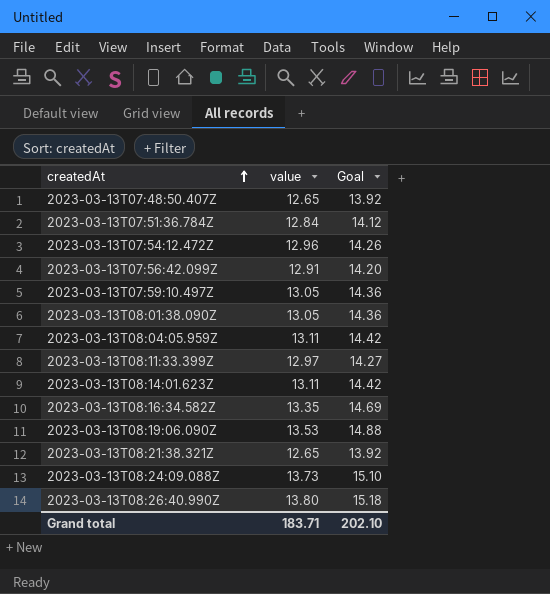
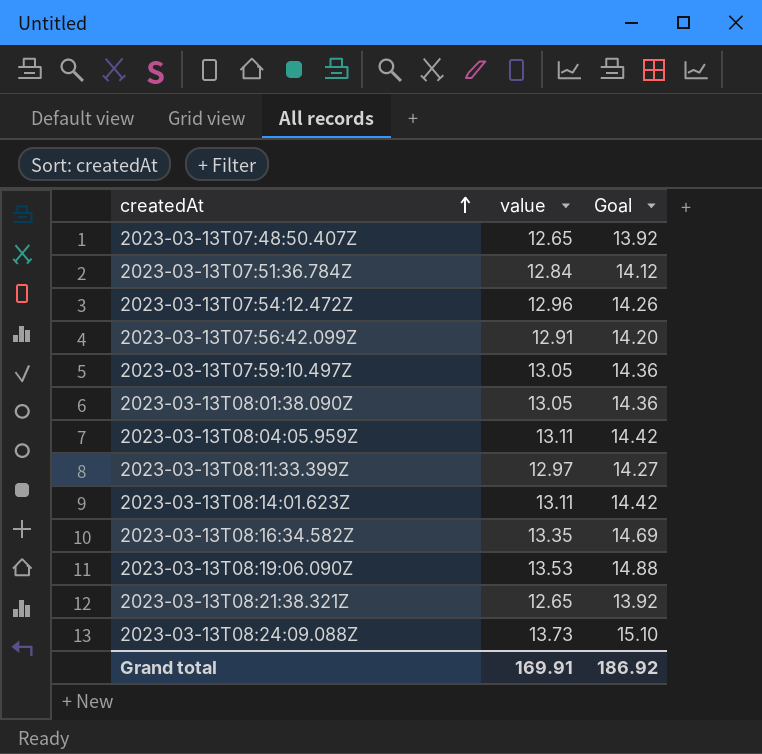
row 2023-03-13T08:26:40.990Z: 13.80 | 15.18 -> none
Grand total | value: 183.71 -> 169.91
Grand total | Goal: 202.10 -> 186.92

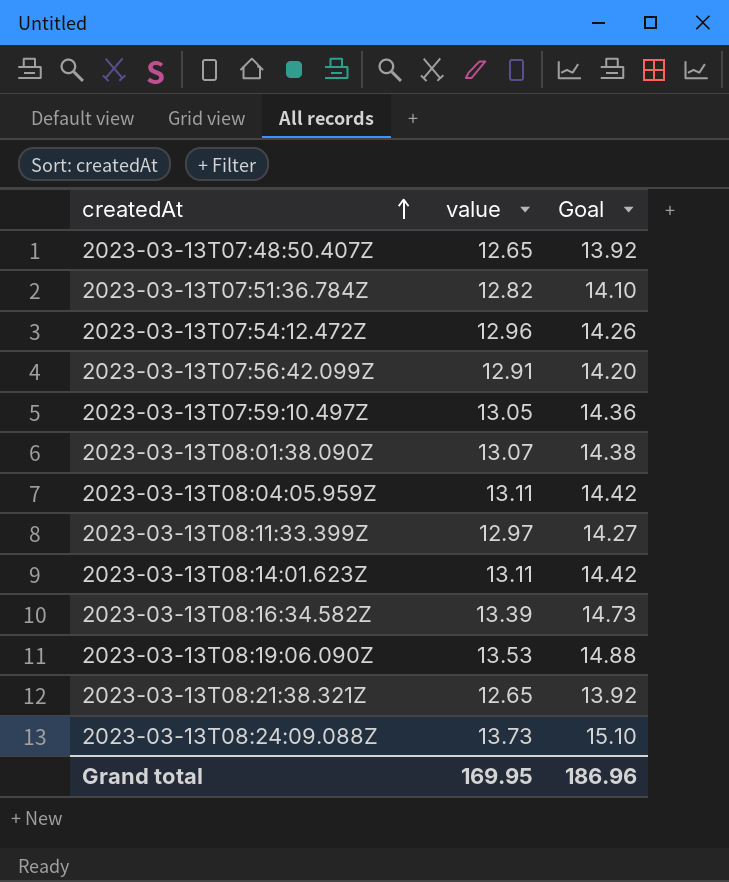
2023-03-13T07:51:36.784Z | value: 12.84 -> 12.82
2023-03-13T07:51:36.784Z | Goal: 14.12 -> 14.10
2023-03-13T08:01:38.090Z | value: 13.05 -> 13.07
2023-03-13T08:01:38.090Z | Goal: 14.36 -> 14.38
2023-03-13T08:16:34.582Z | value: 13.35 -> 13.39
2023-03-13T08:16:34.582Z | Goal: 14.69 -> 14.73
Grand total | value: 169.91 -> 169.95
Grand total | Goal: 186.92 -> 186.96

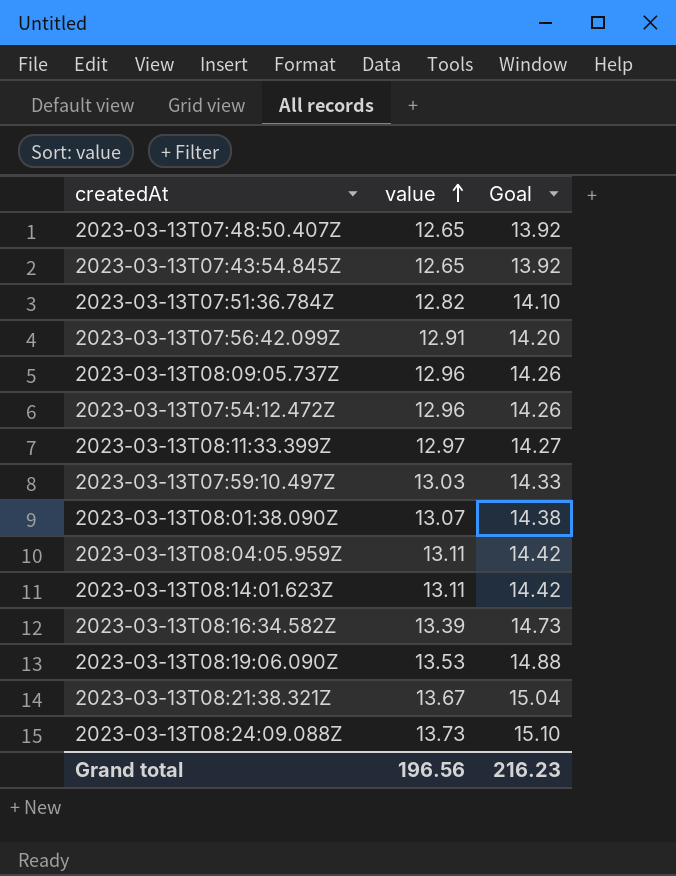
row order: createdAt ascending -> value ascending
row 2023-03-13T07:43:54.845Z: none -> 12.65 | 13.92
row 2023-03-13T08:09:05.737Z: none -> 12.96 | 14.26
2023-03-13T07:59:10.497Z | value: 13.05 -> 13.03
2023-03-13T07:59:10.497Z | Goal: 14.36 -> 14.33
2023-03-13T08:21:38.321Z | value: 12.65 -> 13.67
2023-03-13T08:21:38.321Z | Goal: 13.92 -> 15.04
Grand total | value: 169.95 -> 196.56
Grand total | Goal: 186.96 -> 216.23

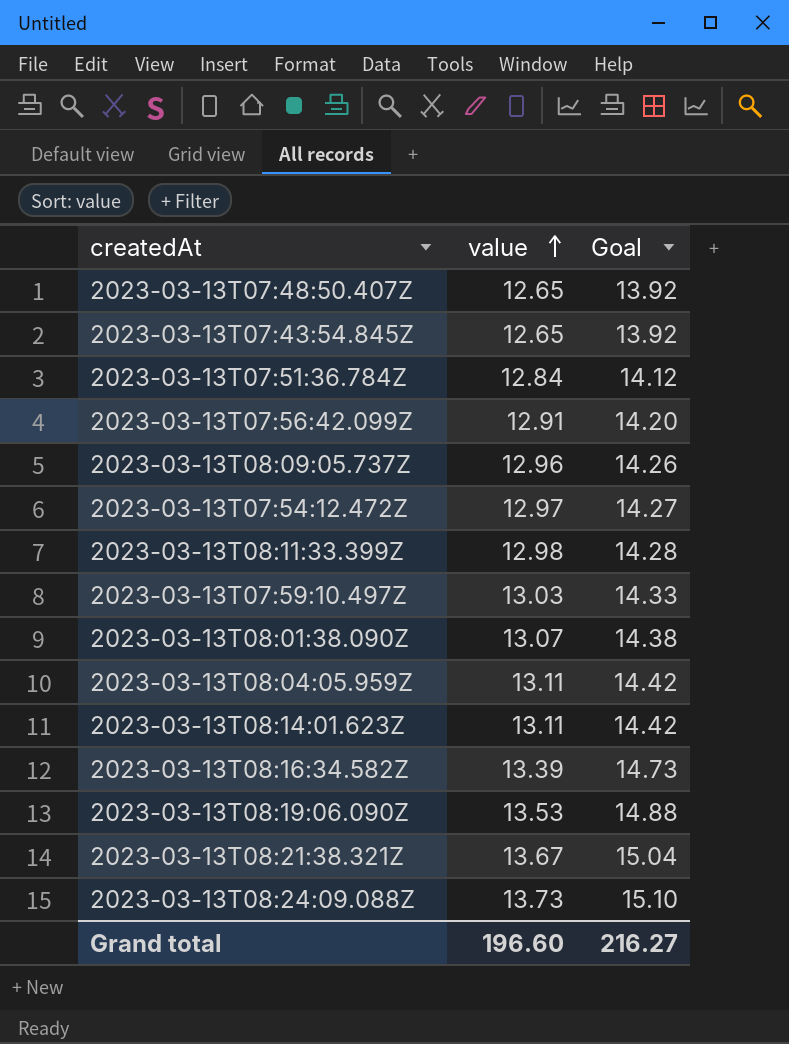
2023-03-13T07:51:36.784Z | value: 12.82 -> 12.84
2023-03-13T07:51:36.784Z | Goal: 14.10 -> 14.12
2023-03-13T07:54:12.472Z | value: 12.96 -> 12.97
2023-03-13T07:54:12.472Z | Goal: 14.26 -> 14.27
2023-03-13T08:11:33.399Z | value: 12.97 -> 12.98
2023-03-13T08:11:33.399Z | Goal: 14.27 -> 14.28
Grand total | value: 196.56 -> 196.60
Grand total | Goal: 216.23 -> 216.27

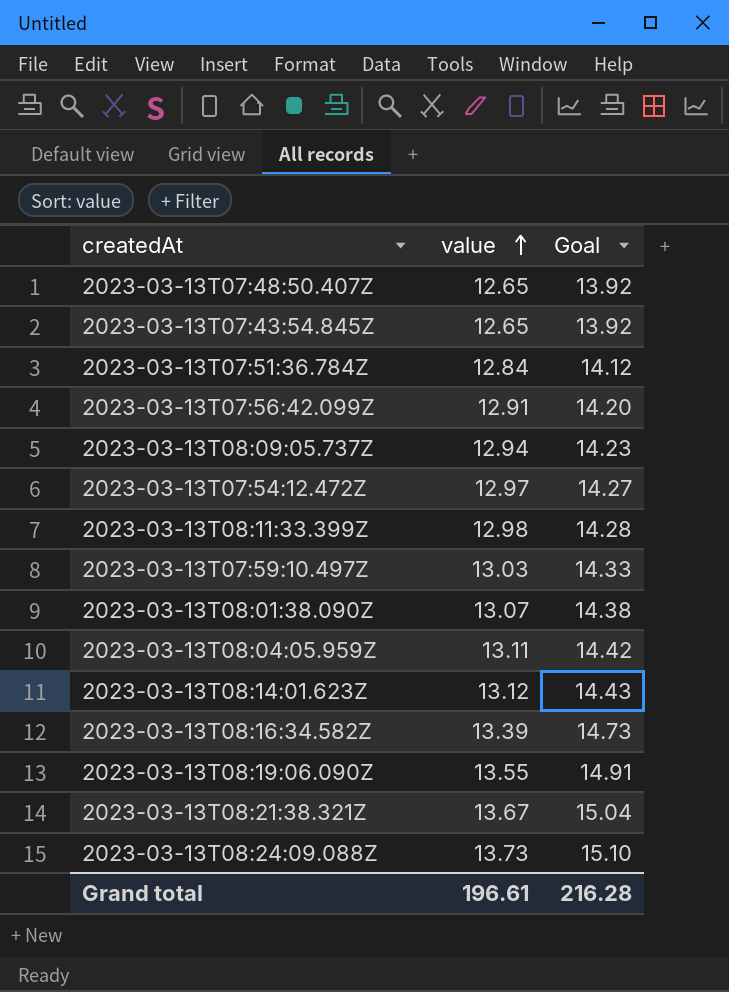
2023-03-13T08:09:05.737Z | value: 12.96 -> 12.94
2023-03-13T08:09:05.737Z | Goal: 14.26 -> 14.23
2023-03-13T08:14:01.623Z | value: 13.11 -> 13.12
2023-03-13T08:14:01.623Z | Goal: 14.42 -> 14.43
2023-03-13T08:19:06.090Z | value: 13.53 -> 13.55
2023-03-13T08:19:06.090Z | Goal: 14.88 -> 14.91
Grand total | value: 196.60 -> 196.61
Grand total | Goal: 216.27 -> 216.28

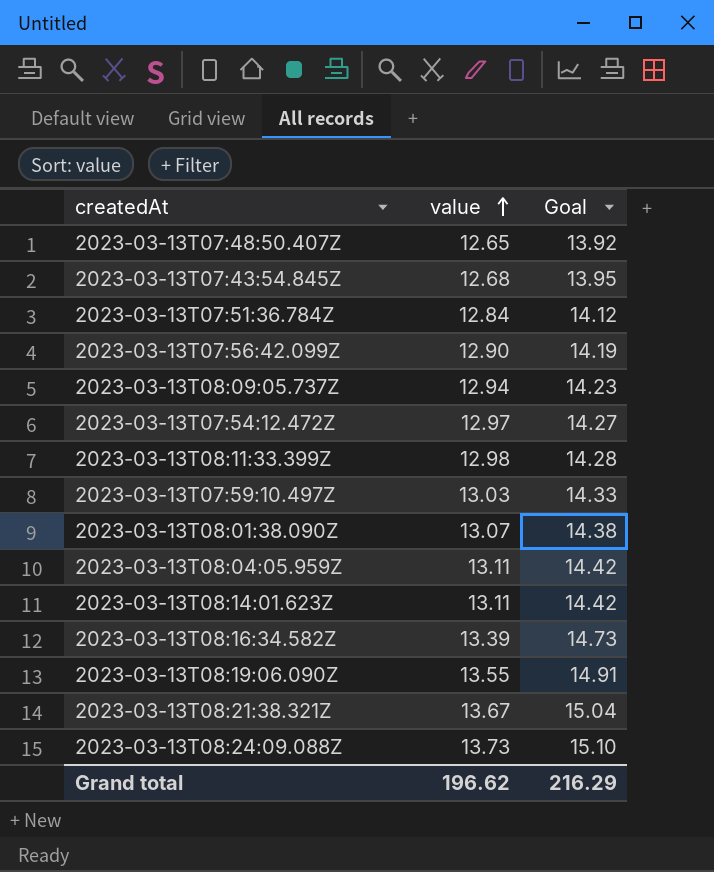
2023-03-13T07:43:54.845Z | value: 12.65 -> 12.68
2023-03-13T07:43:54.845Z | Goal: 13.92 -> 13.95
2023-03-13T07:56:42.099Z | value: 12.91 -> 12.90
2023-03-13T07:56:42.099Z | Goal: 14.20 -> 14.19
2023-03-13T08:14:01.623Z | value: 13.12 -> 13.11
2023-03-13T08:14:01.623Z | Goal: 14.43 -> 14.42
Grand total | value: 196.61 -> 196.62
Grand total | Goal: 216.28 -> 216.29

